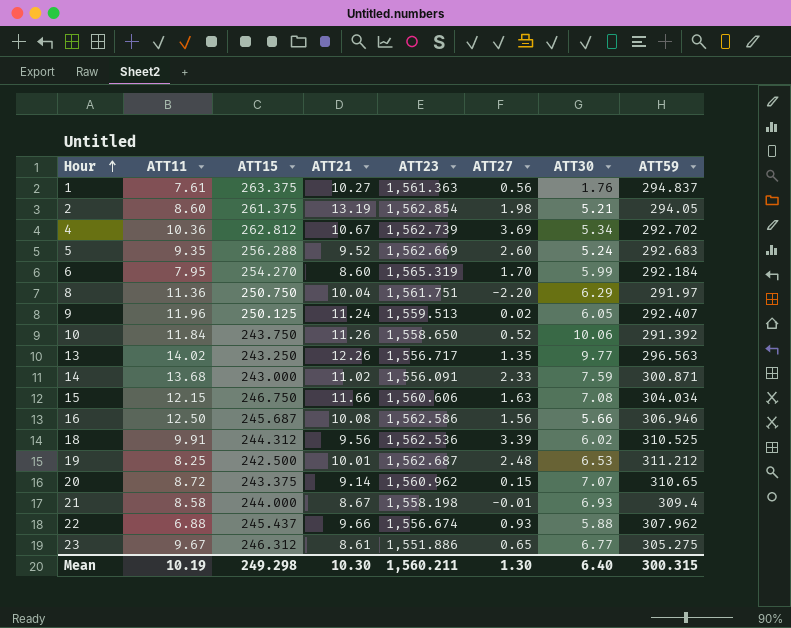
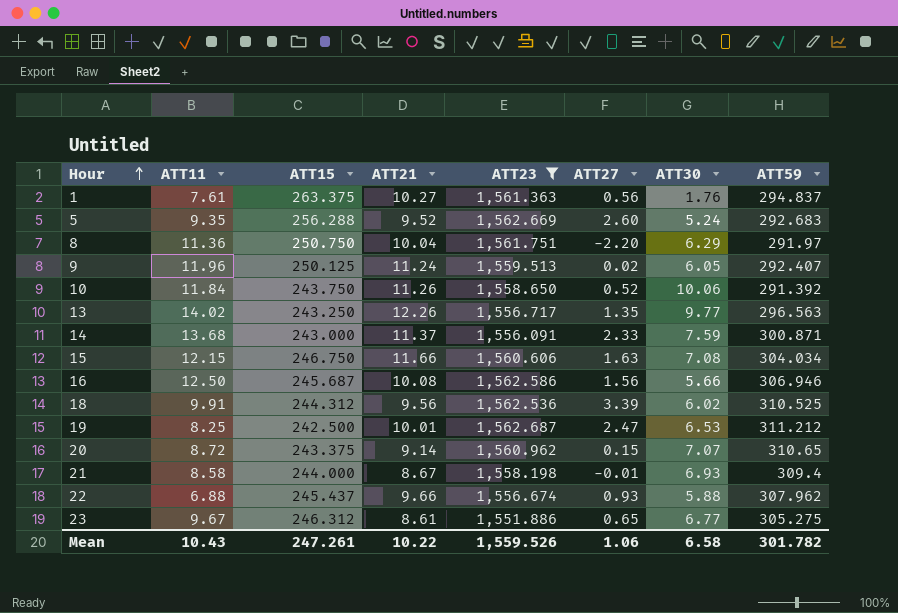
filter: none -> ATT23 <= 1,562.687
14 | ATT21: 11.02 -> 11.37
19 | ATT27: 2.48 -> 2.47
Mean | ATT11: 10.19 -> 10.43
Mean | ATT15: 249.298 -> 247.261
Mean | ATT21: 10.30 -> 10.22
Mean | ATT23: 1,560.211 -> 1,559.526
Mean | ATT27: 1.30 -> 1.06
Mean | ATT30: 6.40 -> 6.58
Mean | ATT59: 300.315 -> 301.782

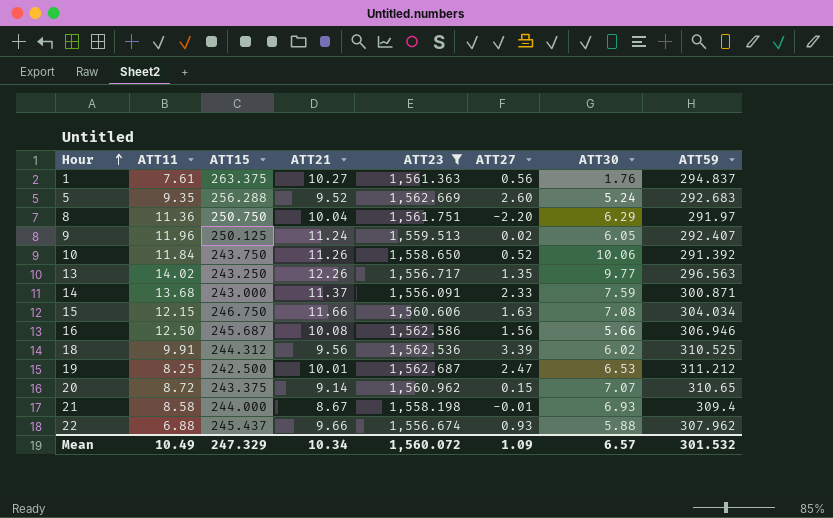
row 23: 9.67 | 246.312 | 8.61 | 1,551.886 | 0.65 | 6.77 | 305.275 -> none
Mean | ATT11: 10.43 -> 10.49
Mean | ATT15: 247.261 -> 247.329
Mean | ATT21: 10.22 -> 10.34
Mean | ATT23: 1,559.526 -> 1,560.072
Mean | ATT27: 1.06 -> 1.09
Mean | ATT30: 6.58 -> 6.57
Mean | ATT59: 301.782 -> 301.532

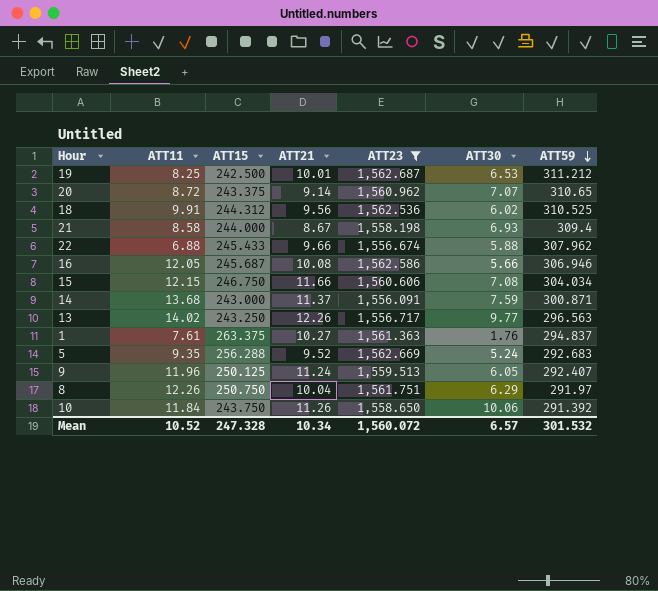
row order: Hour ascending -> ATT59 descending
column ATT27 | position: 6 -> none
22 | ATT15: 245.437 -> 245.433
16 | ATT11: 12.50 -> 12.05
8 | ATT11: 11.36 -> 12.26
Mean | ATT11: 10.49 -> 10.52
Mean | ATT15: 247.329 -> 247.328

